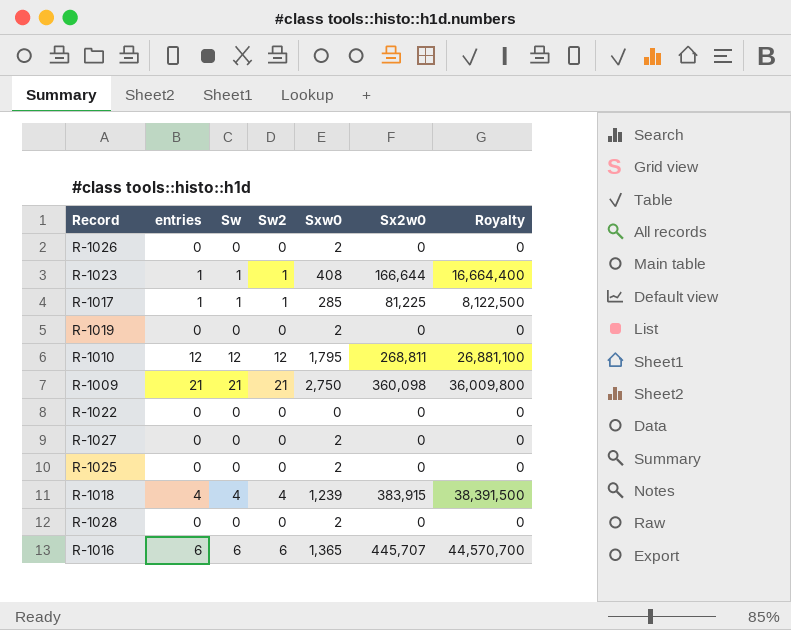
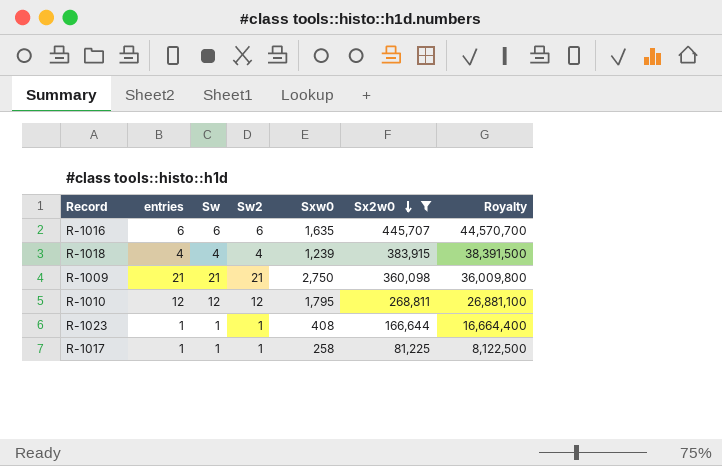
filter: none -> Sx2w0 != 0
row order: none -> Sx2w0 descending
R-1016 | Sxw0: 1,365 -> 1,635
R-1017 | Sxw0: 285 -> 258

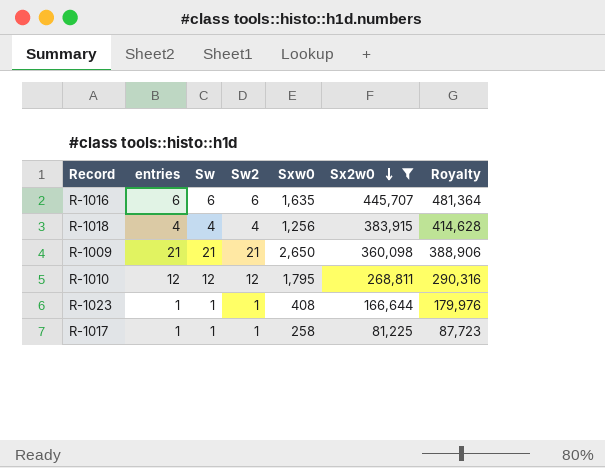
column Royalty | formula: [Sx2w0] * 100 -> [Sx2w0] * 1.08
R-1018 | Sxw0: 1,239 -> 1,256
R-1009 | Sxw0: 2,750 -> 2,650

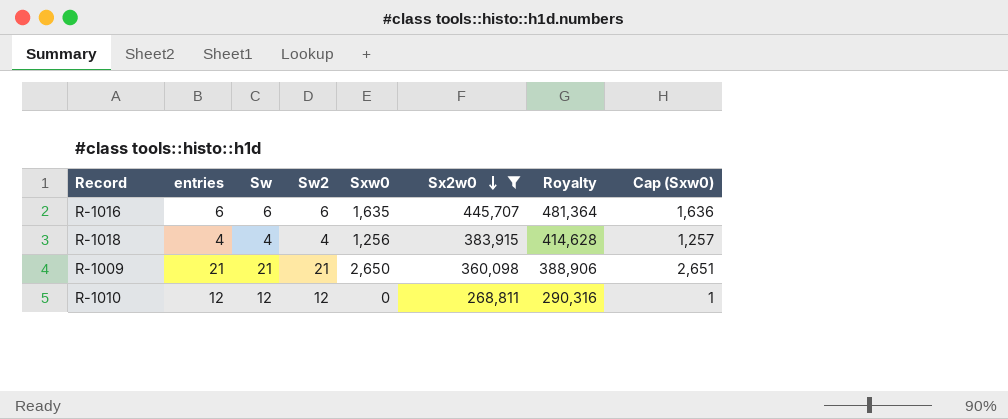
column Cap (Sxw0) | formula: none -> [Sxw0] + 1
row R-1023: 1 | 1 | 1 | 408 | 166,644 | 179,976 -> none
row R-1017: 1 | 1 | 1 | 258 | 81,225 | 87,723 -> none
R-1010 | Sxw0: 1,795 -> 0

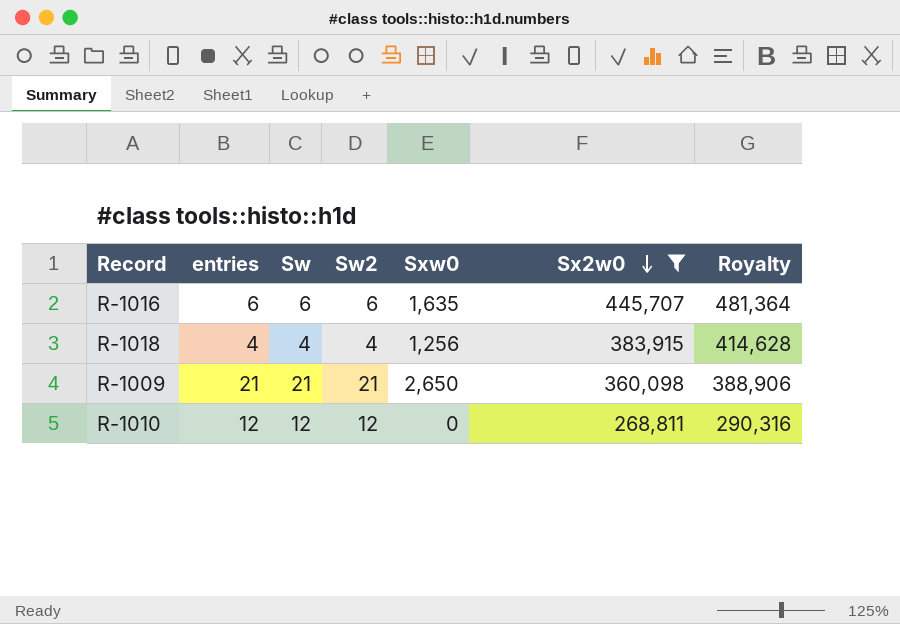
column Cap (Sxw0) | formula: [Sxw0] + 1 -> none

